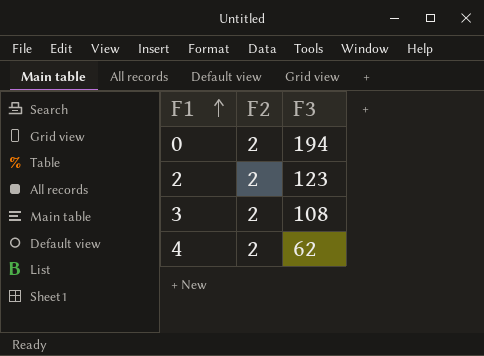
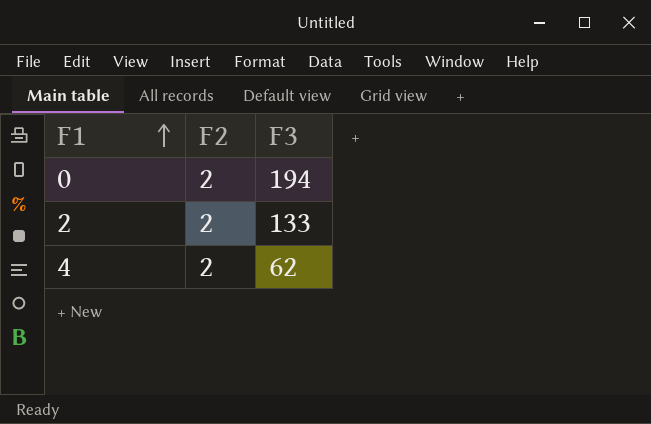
row 3: 2 | 108 -> none
2 | F3: 123 -> 133

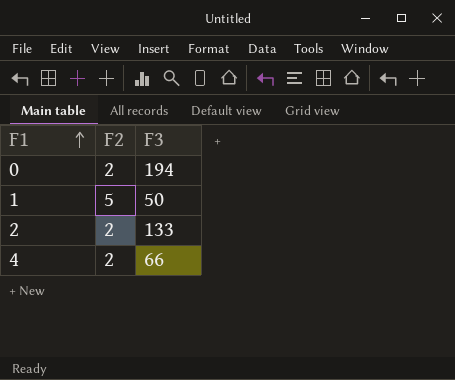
row 1: none -> 5 | 50
4 | F3: 62 -> 66

